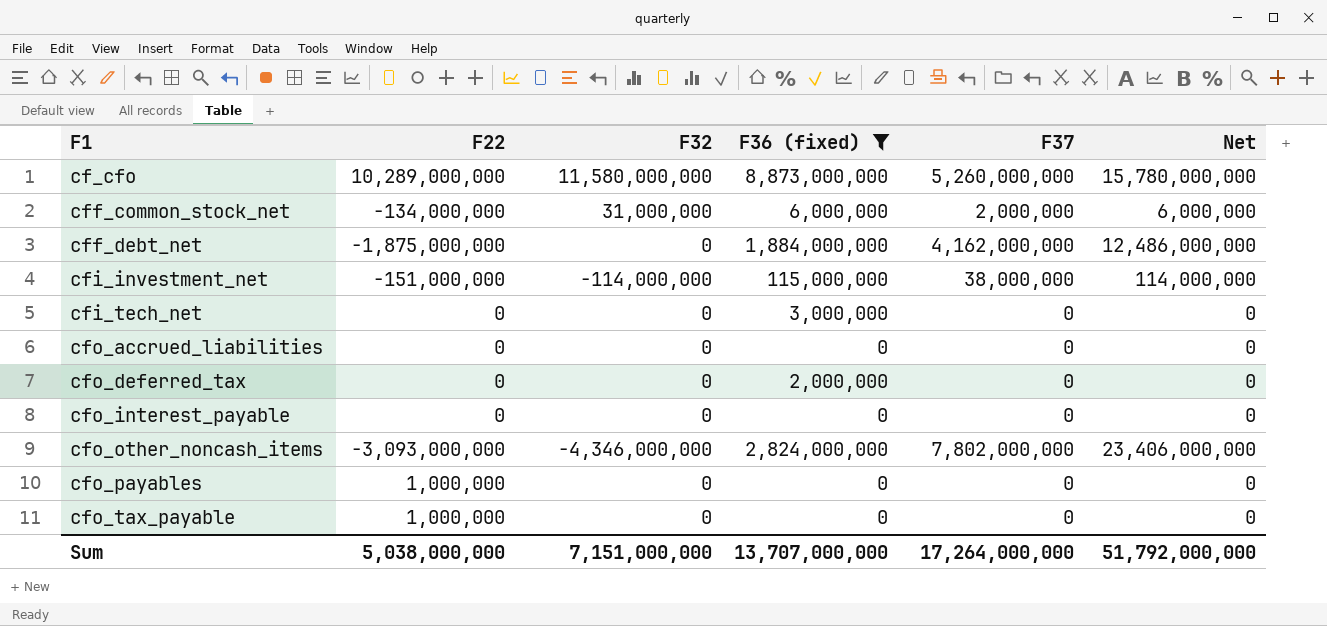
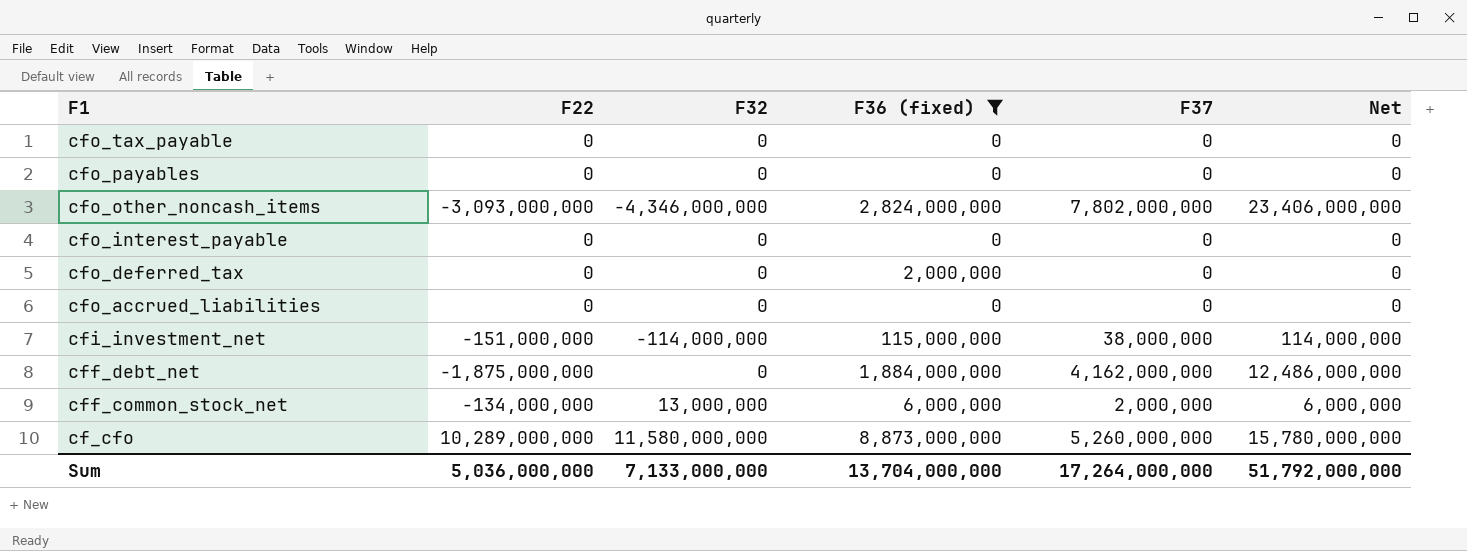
row order: F1 ascending -> F1 descending
row cfi_tech_net: 0 | 0 | 3,000,000 | 0 | 0 -> none
cfo_tax_payable | F22: 1,000,000 -> 0
cfo_payables | F22: 1,000,000 -> 0
cff_common_stock_net | F32: 31,000,000 -> 13,000,000
Sum | F22: 5,038,000,000 -> 5,036,000,000
Sum | F32: 7,151,000,000 -> 7,133,000,000
Sum | F36 (fixed): 13,707,000,000 -> 13,704,000,000

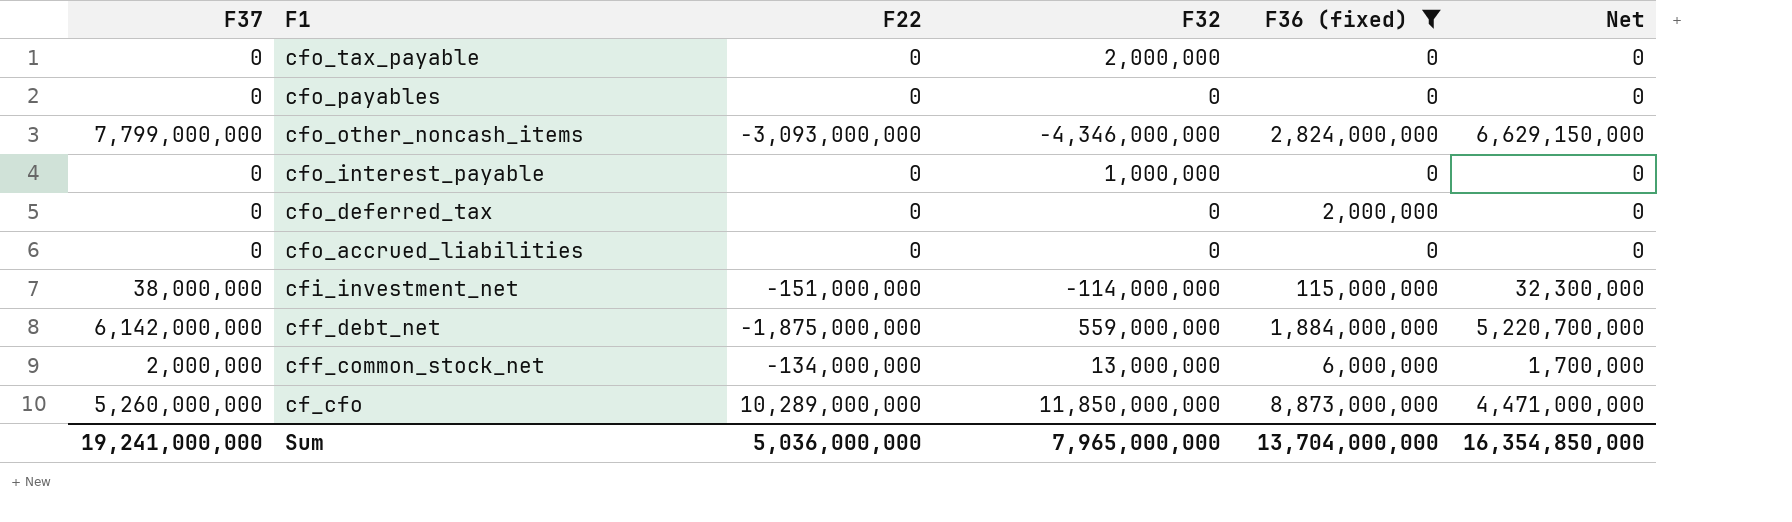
column F37 | position: 5 -> 1
column Net | formula: [F37] * 3 -> [F37] * 0.85
cfo_tax_payable | F32: 0 -> 2,000,000
cfo_other_noncash_items | F37: 7,802,000,000 -> 7,799,000,000
cfo_interest_payable | F32: 0 -> 1,000,000
cff_debt_net | F37: 4,162,000,000 -> 6,142,000,000
cff_debt_net | F32: 0 -> 559,000,000
cf_cfo | F32: 11,580,000,000 -> 11,850,000,000
Sum | F37: 17,264,000,000 -> 19,241,000,000
Sum | F32: 7,133,000,000 -> 7,965,000,000
Sum | Net: 51,792,000,000 -> 16,354,850,000

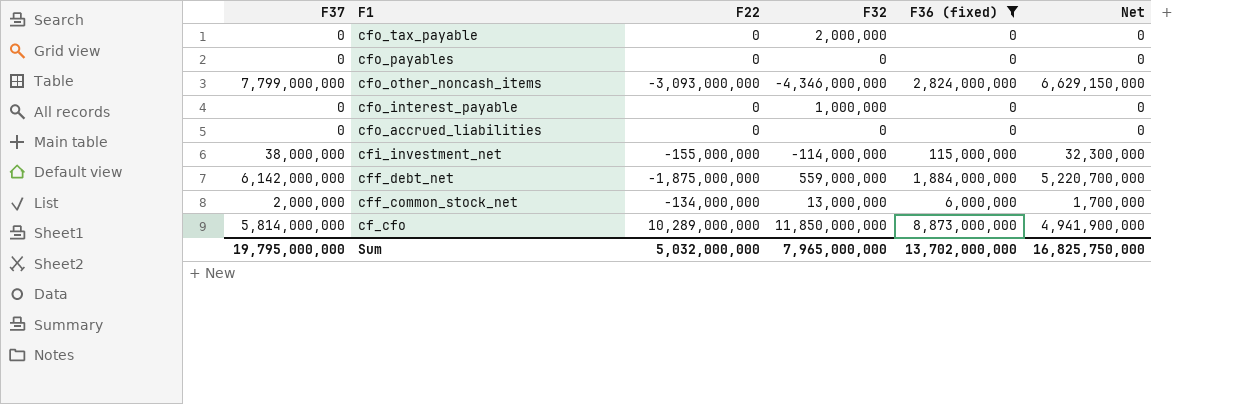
row cfo_deferred_tax: 0 | 0 | 0 | 2,000,000 | 0 -> none
cfi_investment_net | F22: -151,000,000 -> -155,000,000
cf_cfo | F37: 5,260,000,000 -> 5,814,000,000
cf_cfo | Net: 4,471,000,000 -> 4,941,900,000
Sum | F37: 19,241,000,000 -> 19,795,000,000
Sum | F22: 5,036,000,000 -> 5,032,000,000
Sum | F36 (fixed): 13,704,000,000 -> 13,702,000,000
Sum | Net: 16,354,850,000 -> 16,825,750,000

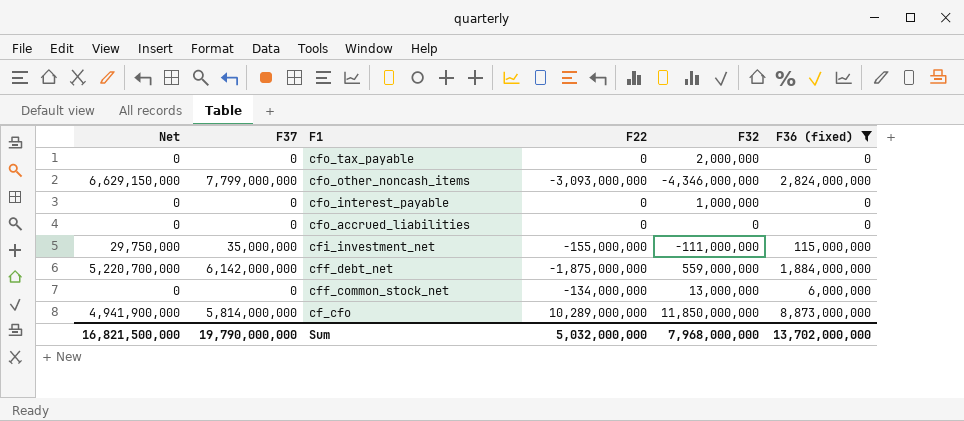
column Net | position: 6 -> 1
row cfo_payables: 0 | 0 | 0 | 0 | 0 -> none
cfi_investment_net | Net: 32,300,000 -> 29,750,000
cfi_investment_net | F37: 38,000,000 -> 35,000,000
cfi_investment_net | F32: -114,000,000 -> -111,000,000
cff_common_stock_net | Net: 1,700,000 -> 0
cff_common_stock_net | F37: 2,000,000 -> 0
Sum | Net: 16,825,750,000 -> 16,821,500,000
Sum | F37: 19,795,000,000 -> 19,790,000,000
Sum | F32: 7,965,000,000 -> 7,968,000,000

